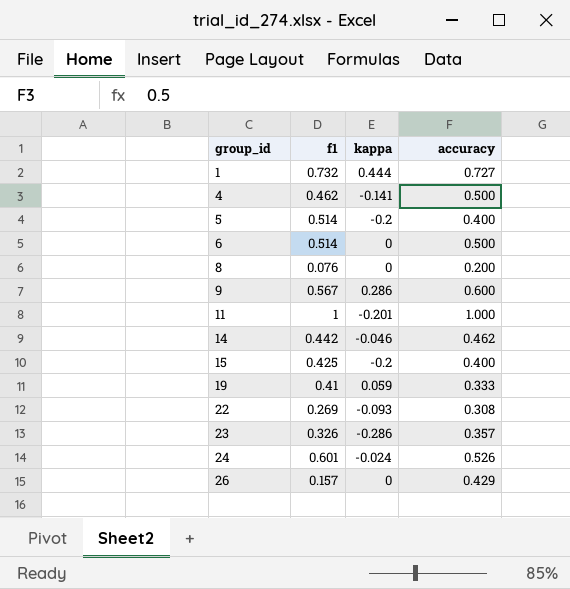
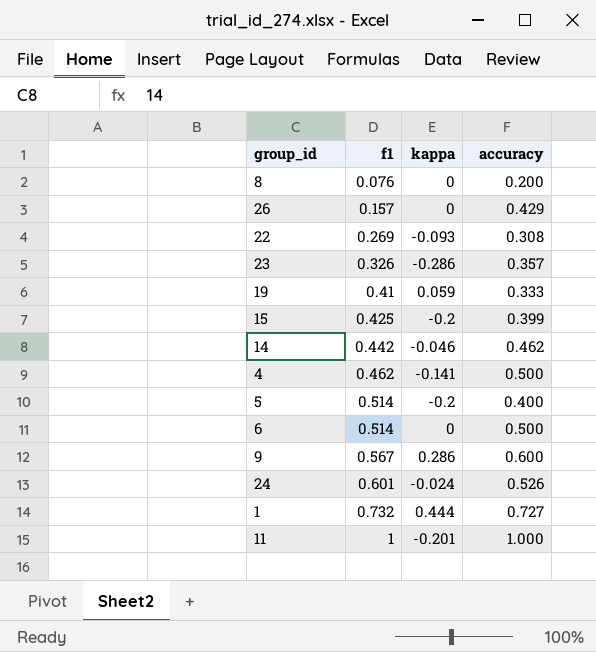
row order: group_id ascending -> f1 ascending
15 | accuracy: 0.400 -> 0.399

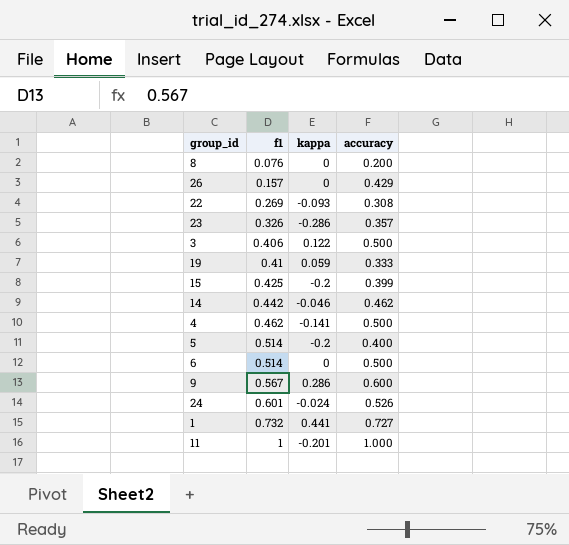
row 3: none -> 0.406 | 0.122 | 0.500
1 | kappa: 0.444 -> 0.441

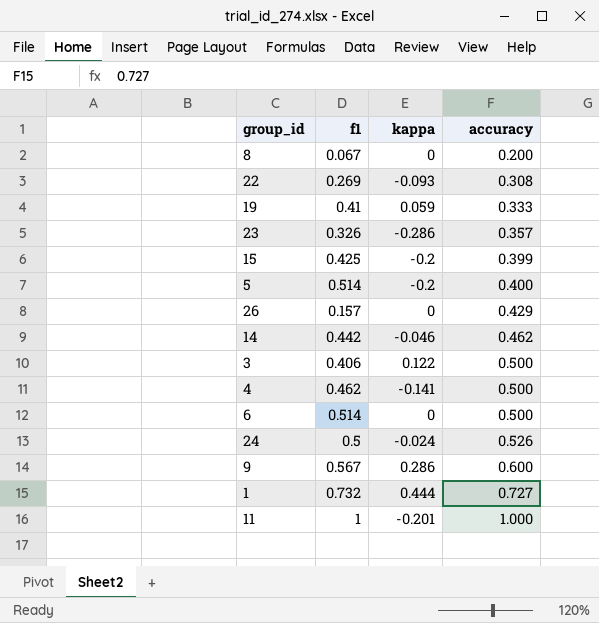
row order: f1 ascending -> accuracy ascending
8 | f1: 0.076 -> 0.067
24 | f1: 0.601 -> 0.5
1 | kappa: 0.441 -> 0.444

